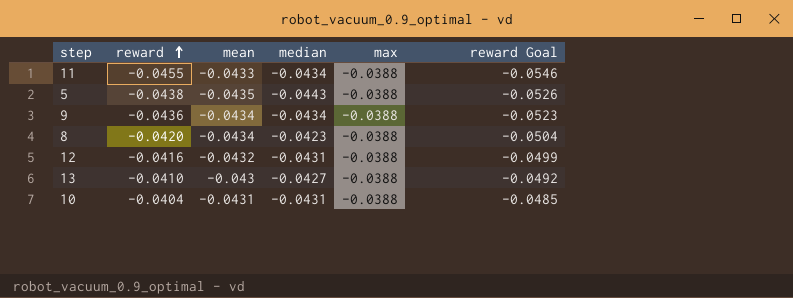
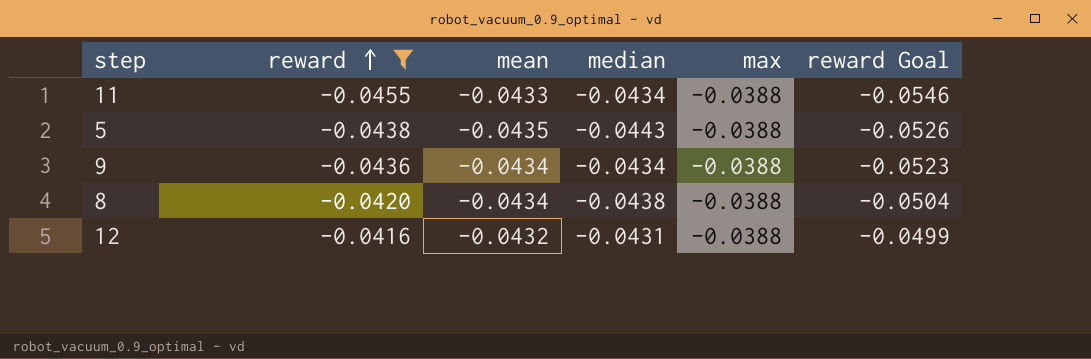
filter: none -> reward <= -0.0416
8 | median: -0.0423 -> -0.0438

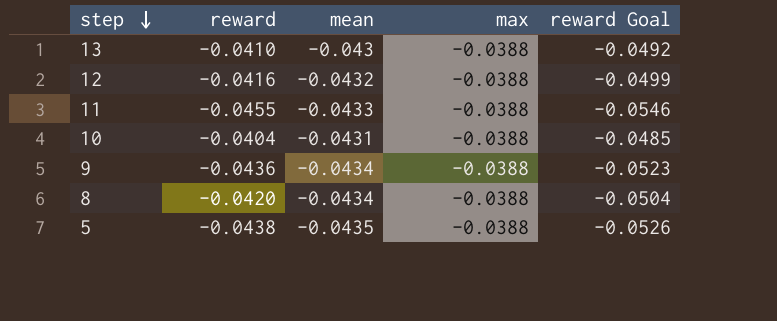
filter: reward <= -0.0416 -> none
row order: reward ascending -> step descending
column median | position: 4 -> none

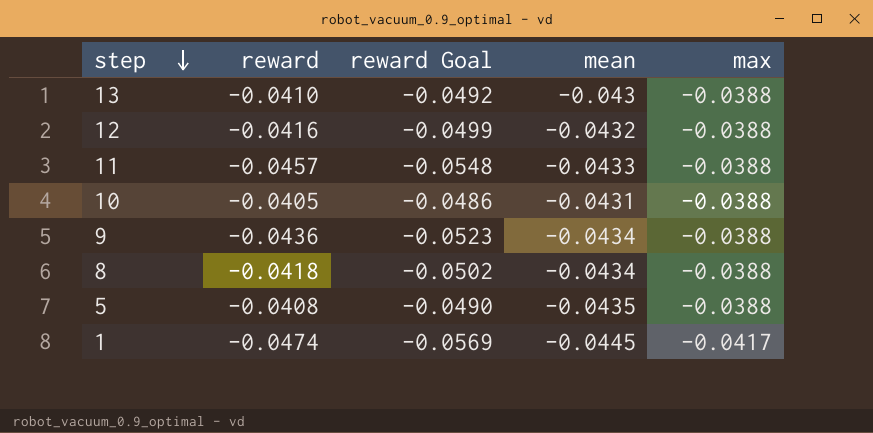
column reward Goal | position: 5 -> 3
11 | reward: -0.0455 -> -0.0457
11 | reward Goal: -0.0546 -> -0.0548
10 | reward: -0.0404 -> -0.0405
10 | reward Goal: -0.0485 -> -0.0486
8 | reward: -0.0420 -> -0.0418
8 | reward Goal: -0.0504 -> -0.0502
5 | reward: -0.0438 -> -0.0408
5 | reward Goal: -0.0526 -> -0.0490
row 1: none -> -0.0474 | -0.0569 | -0.0445 | -0.0417

